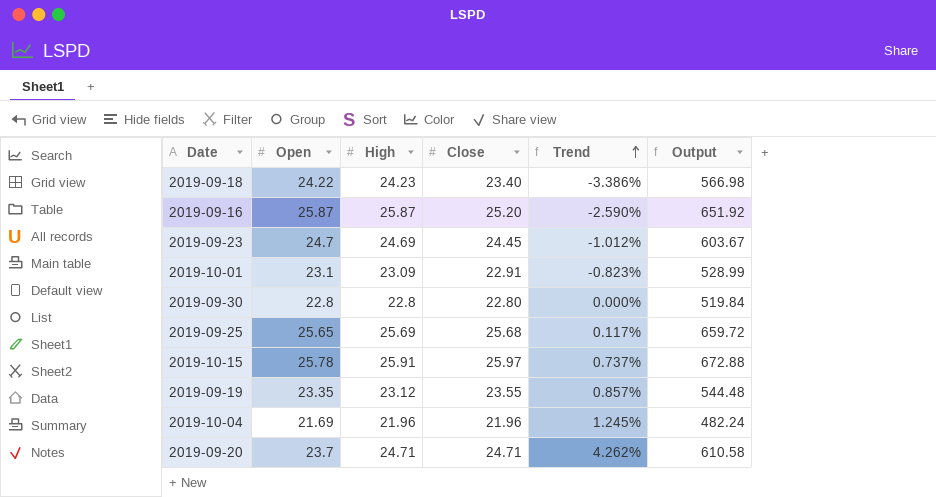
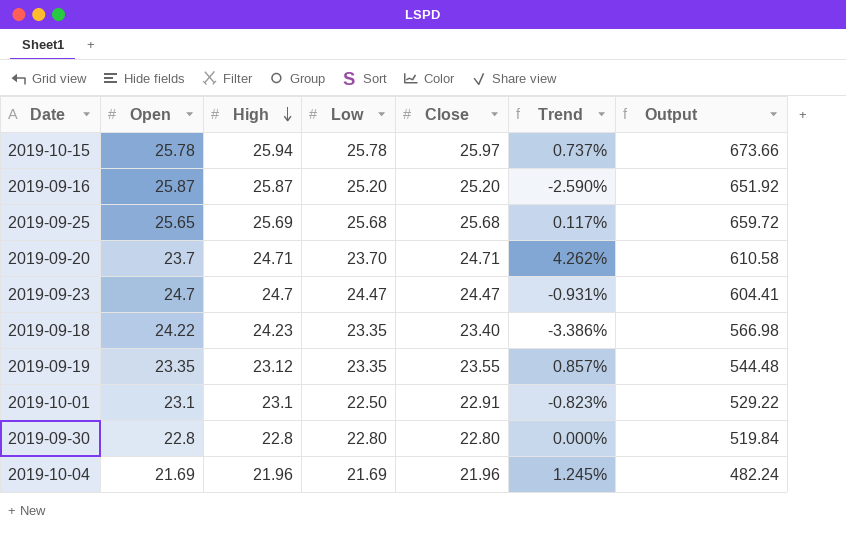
row order: Trend ascending -> High descending
column Low | position: none -> 4
2019-10-15 | High: 25.91 -> 25.94
2019-10-15 | Output: 672.88 -> 673.66
2019-09-23 | High: 24.69 -> 24.7
2019-09-23 | Close: 24.45 -> 24.47
2019-09-23 | Trend: -1.012% -> -0.931%
2019-09-23 | Output: 603.67 -> 604.41
2019-10-01 | High: 23.09 -> 23.1
2019-10-01 | Output: 528.99 -> 529.22

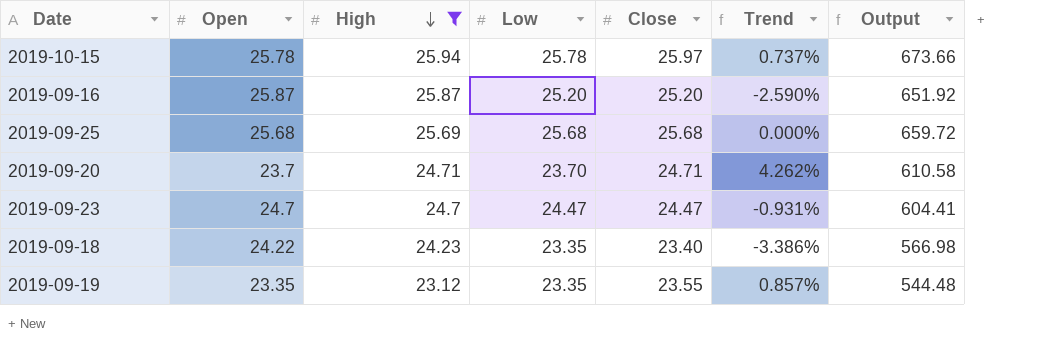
filter: none -> High >= 23.12
2019-09-25 | Open: 25.65 -> 25.68
2019-09-25 | Trend: 0.117% -> 0.000%

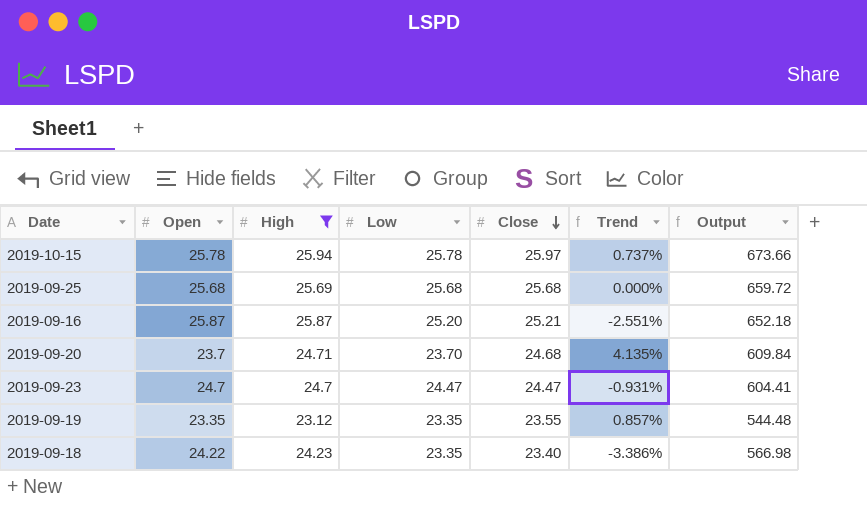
row order: High descending -> Close descending
2019-09-16 | Close: 25.20 -> 25.21
2019-09-16 | Trend: -2.590% -> -2.551%
2019-09-16 | Output: 651.92 -> 652.18
2019-09-20 | Close: 24.71 -> 24.68
2019-09-20 | Trend: 4.262% -> 4.135%
2019-09-20 | Output: 610.58 -> 609.84

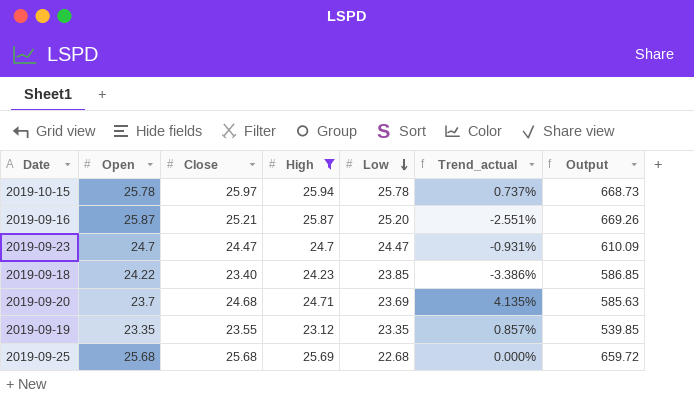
row order: Close descending -> Low descending
column Close | position: 5 -> 3
column name: Trend -> Trend_actual
column Output | formula: [High] * [Close] -> [Open] * [High]
2019-09-18 | Low: 23.35 -> 23.85
2019-09-20 | Low: 23.70 -> 23.69
2019-09-25 | Low: 25.68 -> 22.68

